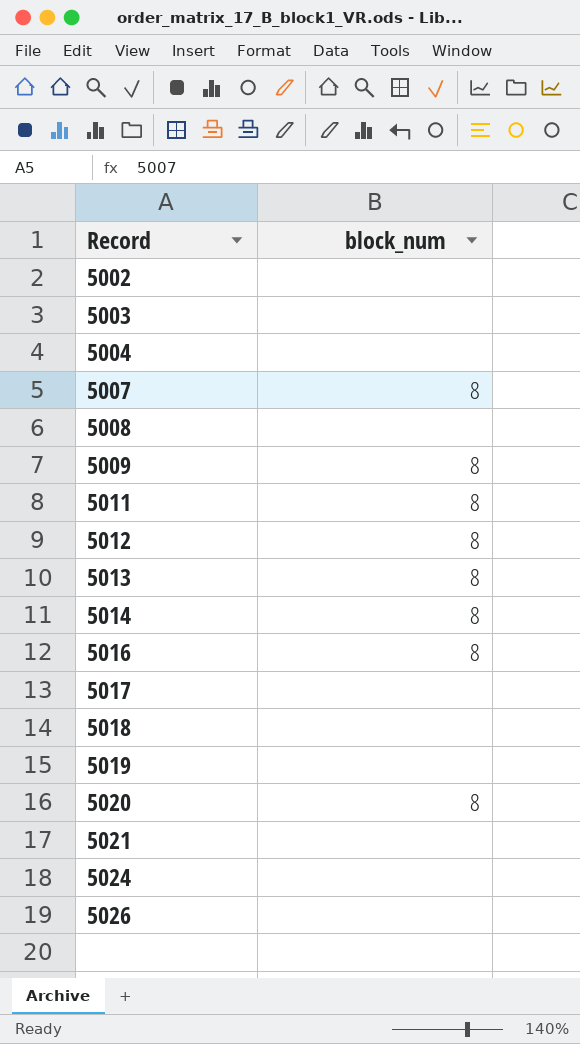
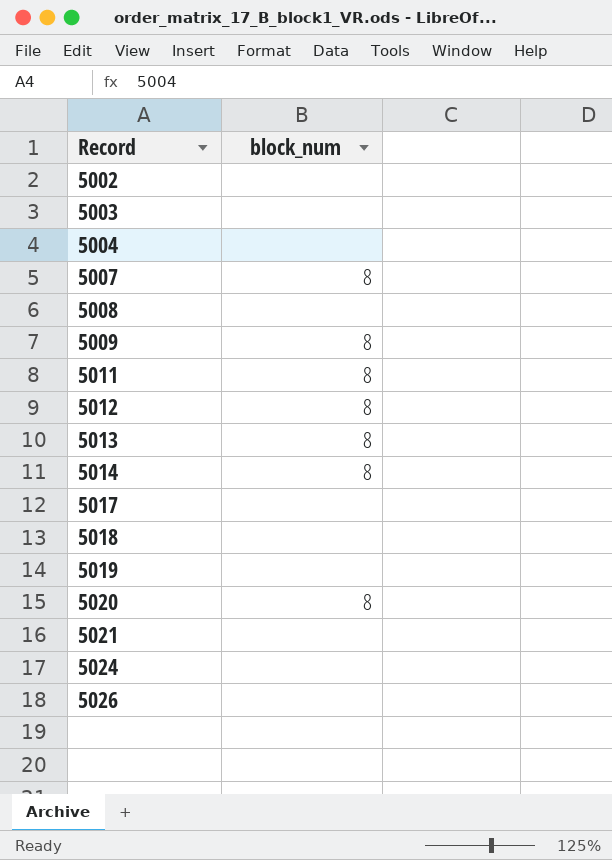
row 5016: 8 -> none

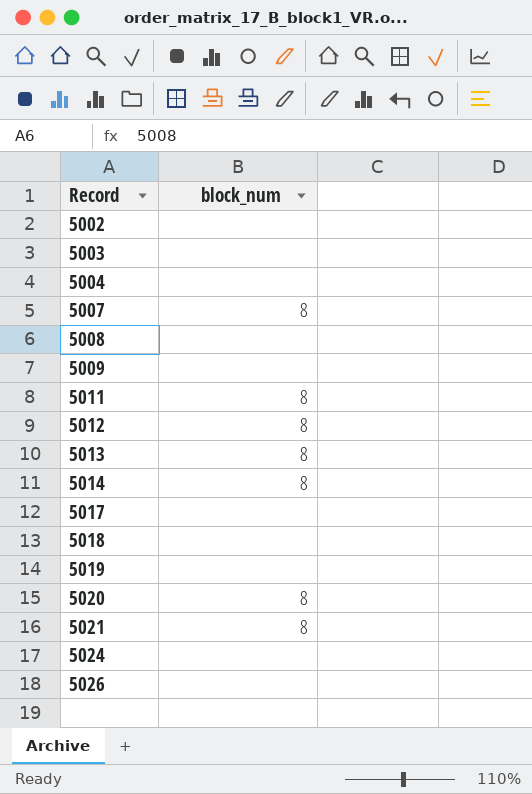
5009 | block_num: 8 -> none
5021 | block_num: none -> 8

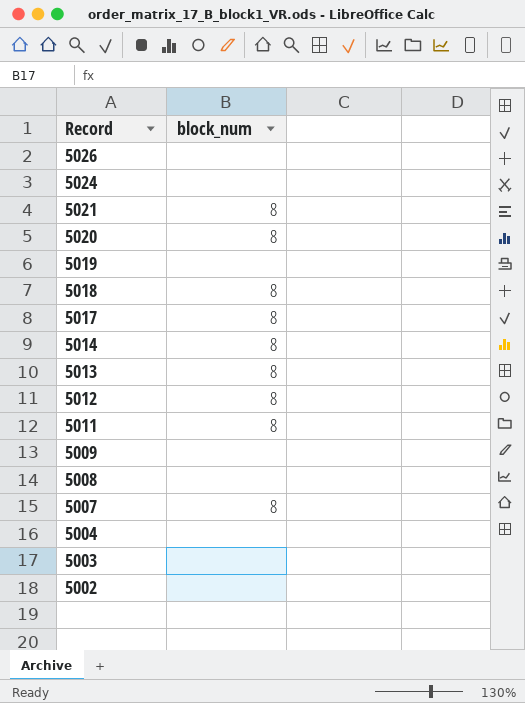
row order: Record ascending -> Record descending
5018 | block_num: none -> 8
5017 | block_num: none -> 8

